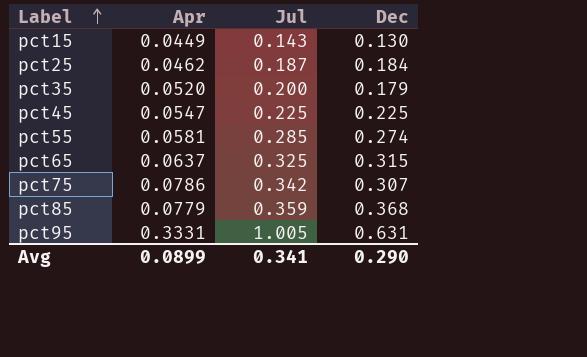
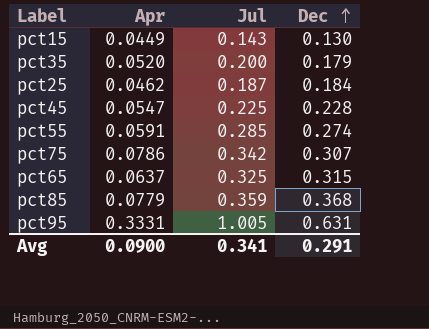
row order: Label ascending -> Dec ascending
pct45 | Dec: 0.225 -> 0.228
pct55 | Apr: 0.0581 -> 0.0591
Avg | Apr: 0.0899 -> 0.0900
Avg | Dec: 0.290 -> 0.291

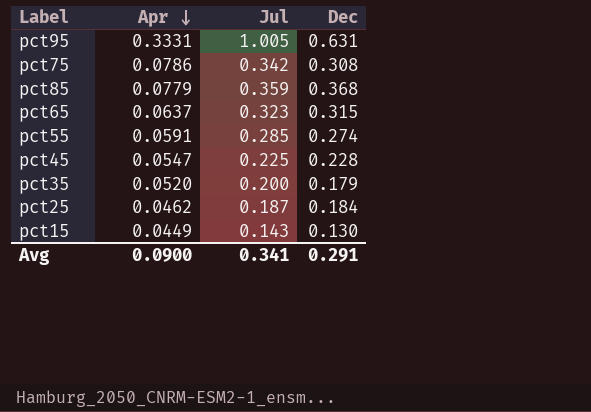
row order: Dec ascending -> Apr descending
pct75 | Dec: 0.307 -> 0.308
pct65 | Jul: 0.325 -> 0.323

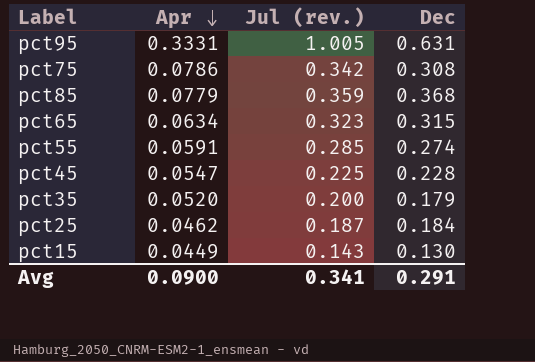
column name: Jul -> Jul (rev.)
pct65 | Apr: 0.0637 -> 0.0634

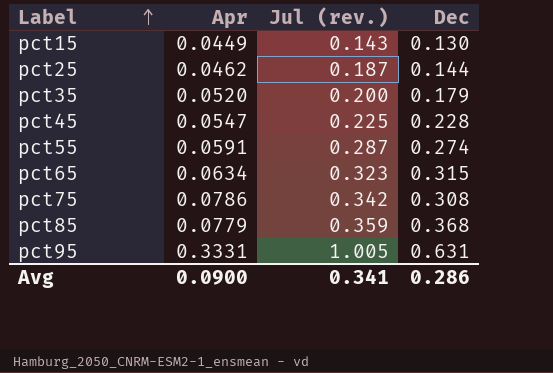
row order: Apr descending -> Label ascending
pct25 | Dec: 0.184 -> 0.144
pct55 | Jul (rev.): 0.285 -> 0.287
Avg | Dec: 0.291 -> 0.286

